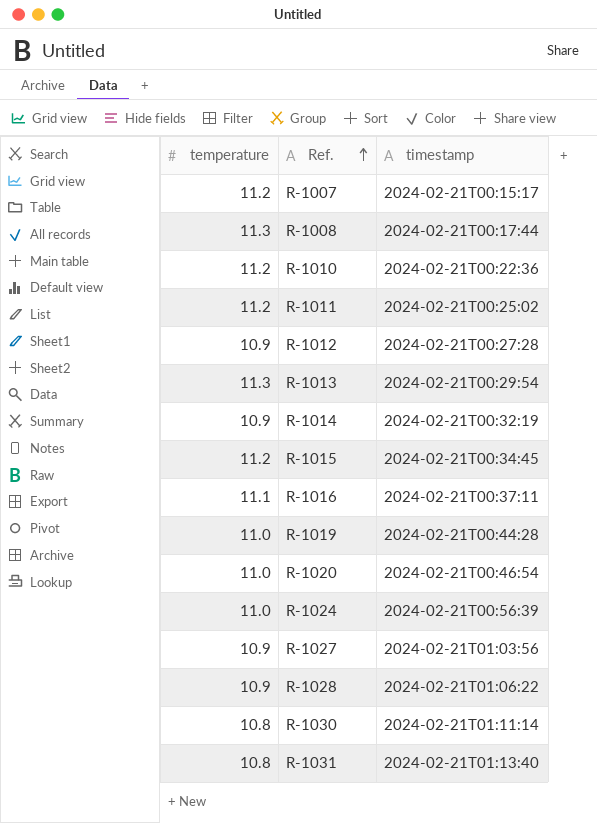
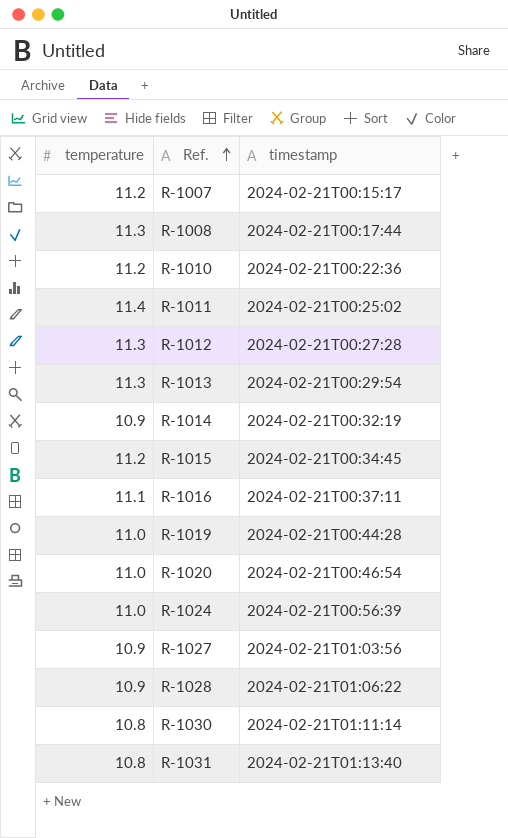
R-1011 | temperature: 11.2 -> 11.4
R-1012 | temperature: 10.9 -> 11.3

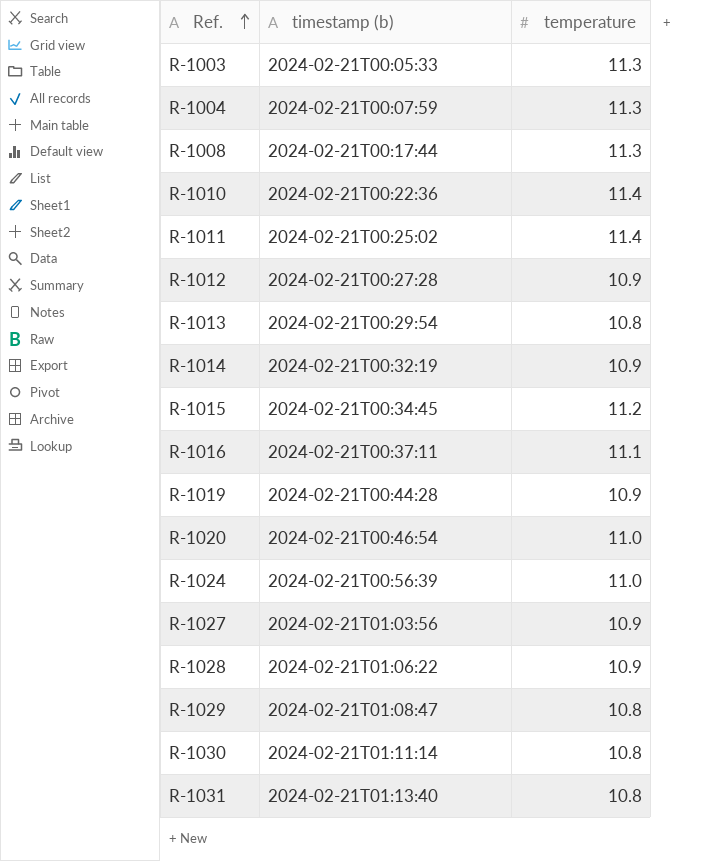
column name: timestamp -> timestamp (b)
column temperature | position: 1 -> 3
row R-1007: 11.2 | 2024-02-21T00:15:17 -> none
row R-1003: none -> 2024-02-21T00:05:33 | 11.3
row R-1004: none -> 2024-02-21T00:07:59 | 11.3
R-1010 | temperature: 11.2 -> 11.4
R-1012 | temperature: 11.3 -> 10.9
R-1013 | temperature: 11.3 -> 10.8
R-1019 | temperature: 11.0 -> 10.9
row R-1029: none -> 2024-02-21T01:08:47 | 10.8

